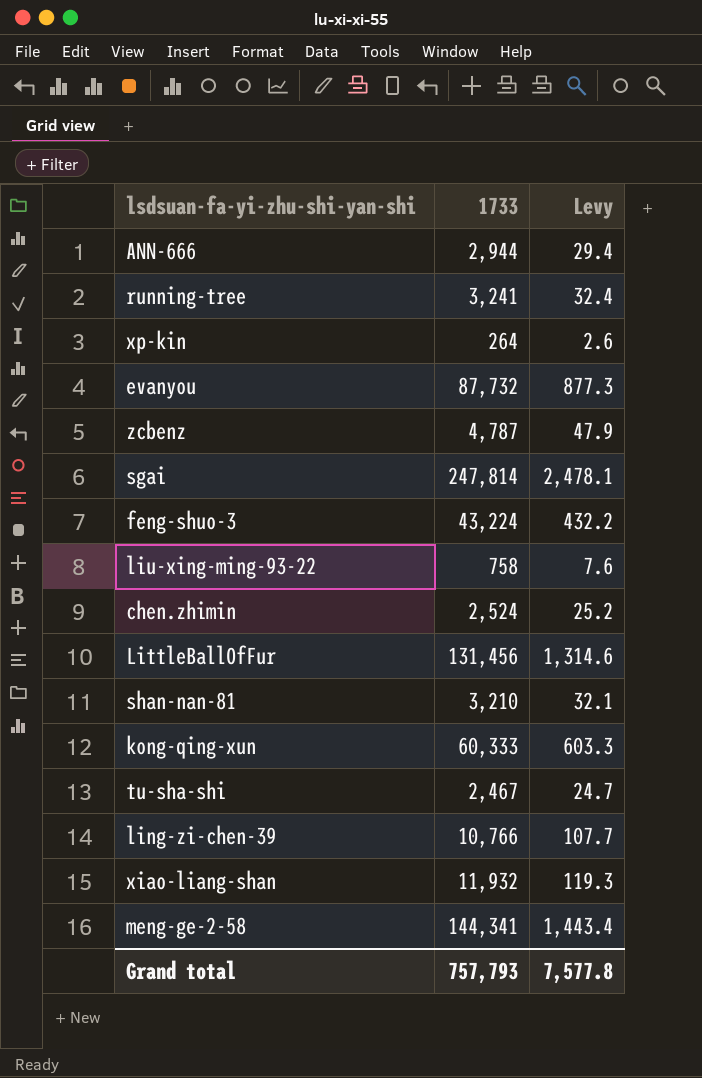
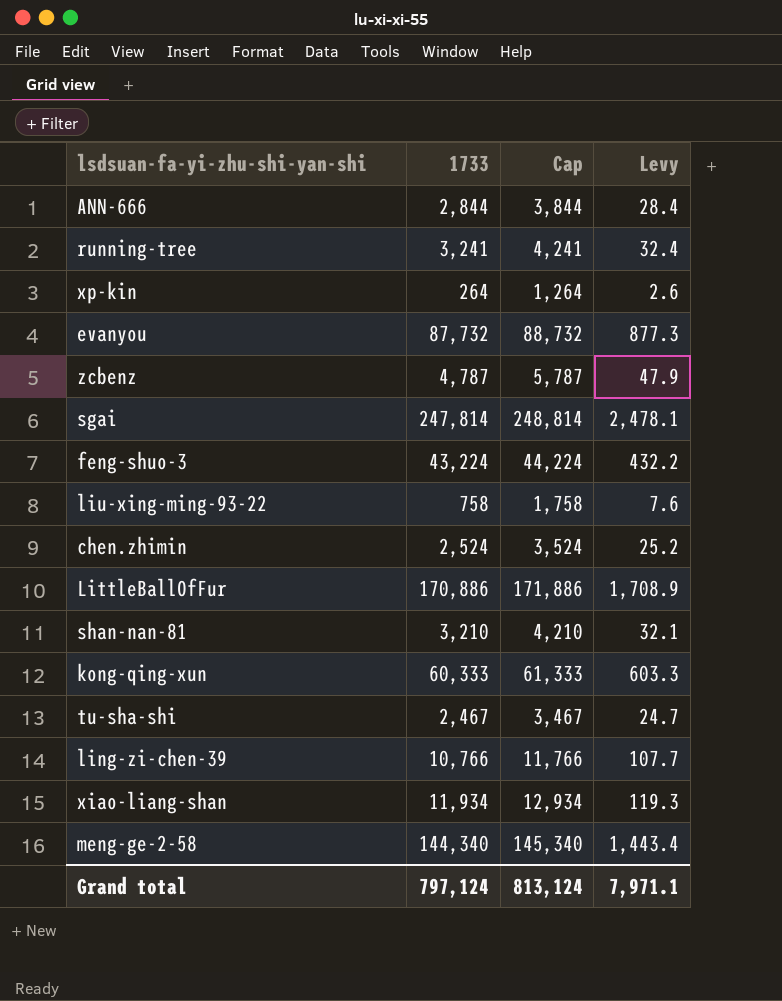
column Cap | formula: none -> [1733] + 1000
ANN-666 | 1733: 2,944 -> 2,844
ANN-666 | Levy: 29.4 -> 28.4
LittleBallOfFur | 1733: 131,456 -> 170,886
LittleBallOfFur | Levy: 1,314.6 -> 1,708.9
xiao-liang-shan | 1733: 11,932 -> 11,934
meng-ge-2-58 | 1733: 144,341 -> 144,340
Grand total | 1733: 757,793 -> 797,124
Grand total | Levy: 7,577.8 -> 7,971.1

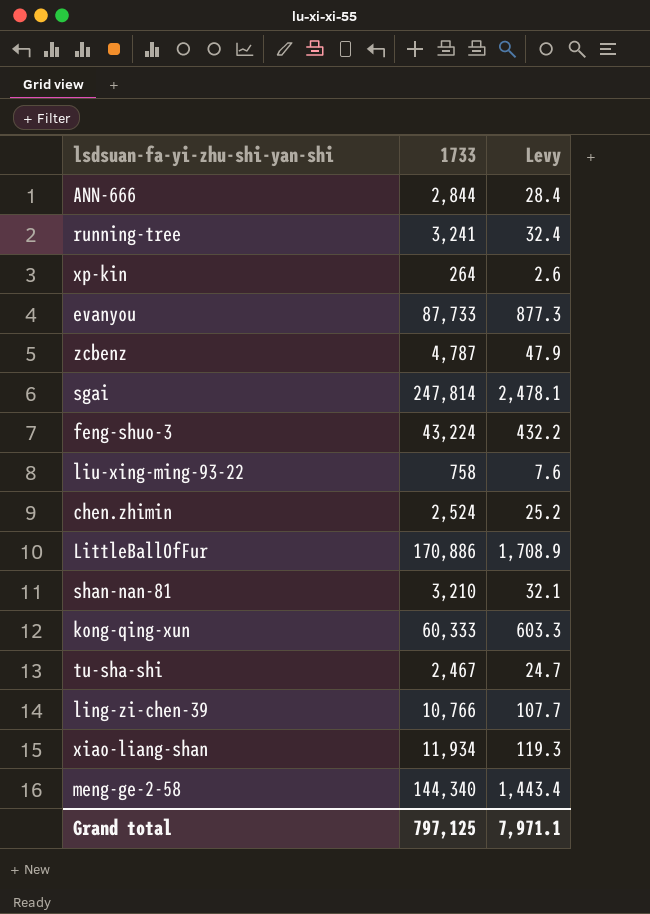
column Cap | formula: [1733] + 1000 -> none
evanyou | 1733: 87,732 -> 87,733
Grand total | 1733: 797,124 -> 797,125

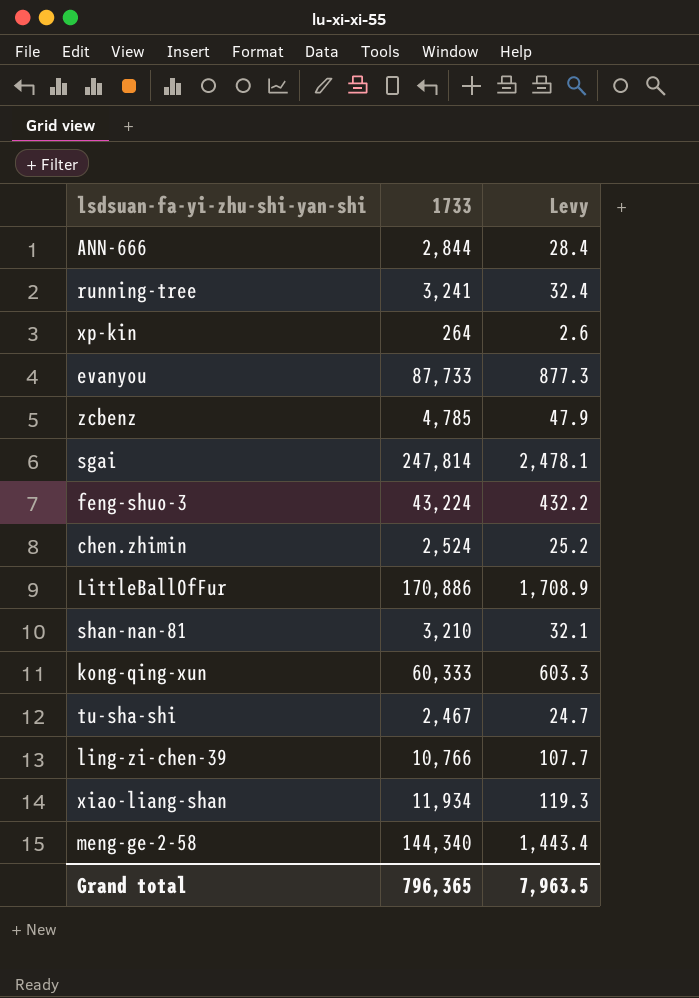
row liu-xing-ming-93-22: 758 | 7.6 -> none
zcbenz | 1733: 4,787 -> 4,785
Grand total | 1733: 797,125 -> 796,365
Grand total | Levy: 7,971.1 -> 7,963.5

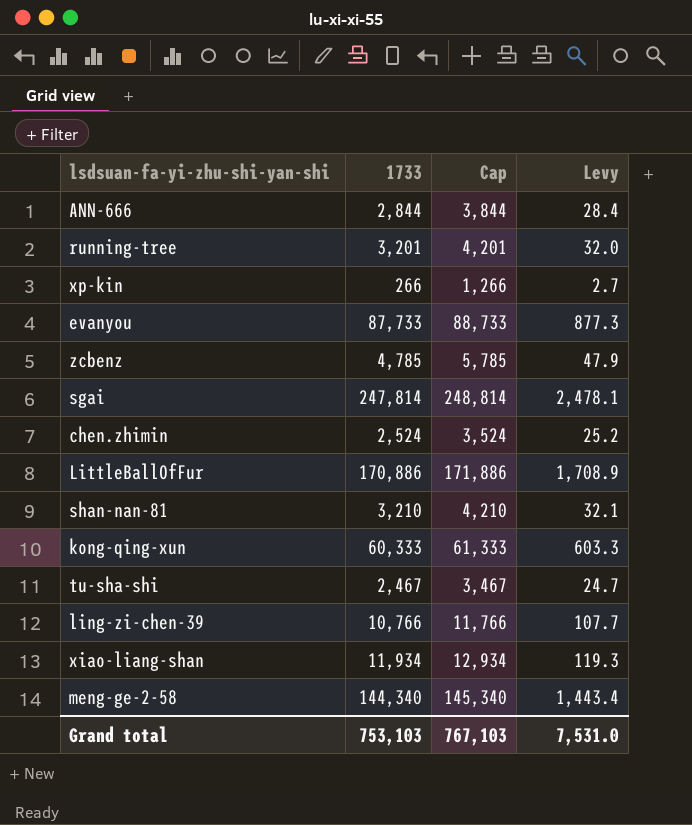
column Cap | formula: none -> [1733] + 1000
row feng-shuo-3: 43,224 | 432.2 -> none
running-tree | 1733: 3,241 -> 3,201
running-tree | Levy: 32.4 -> 32.0
xp-kin | 1733: 264 -> 266
xp-kin | Levy: 2.6 -> 2.7
Grand total | 1733: 796,365 -> 753,103
Grand total | Levy: 7,963.5 -> 7,531.0

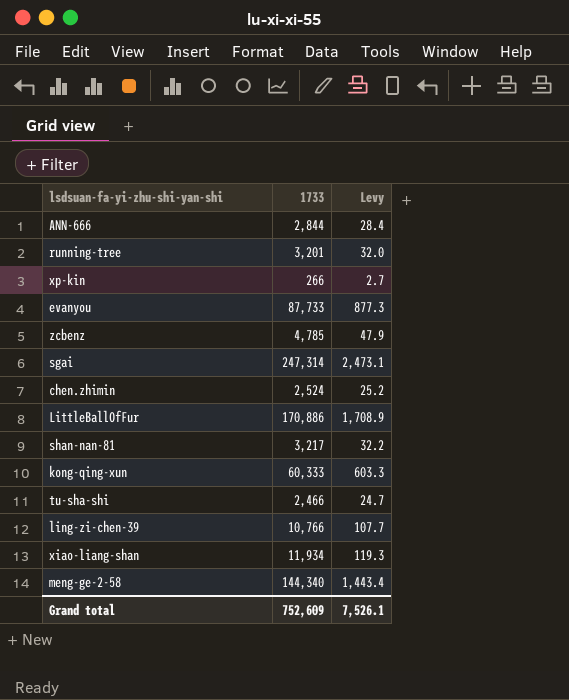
column Cap | formula: [1733] + 1000 -> none
sgai | 1733: 247,814 -> 247,314
sgai | Levy: 2,478.1 -> 2,473.1
shan-nan-81 | 1733: 3,210 -> 3,217
shan-nan-81 | Levy: 32.1 -> 32.2
tu-sha-shi | 1733: 2,467 -> 2,466
Grand total | 1733: 753,103 -> 752,609
Grand total | Levy: 7,531.0 -> 7,526.1

